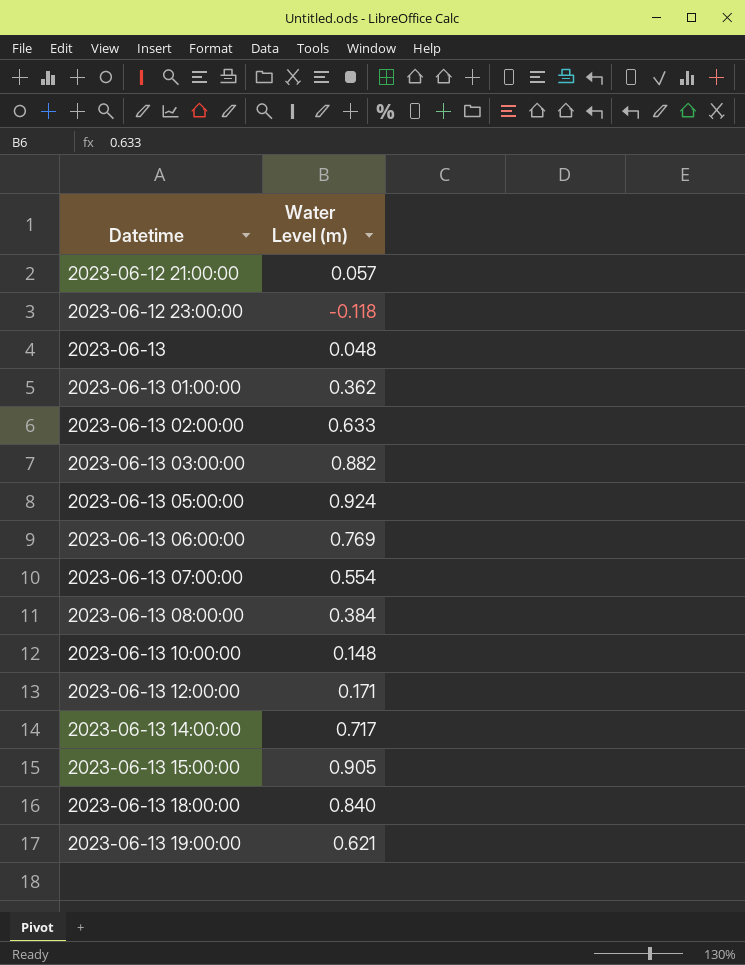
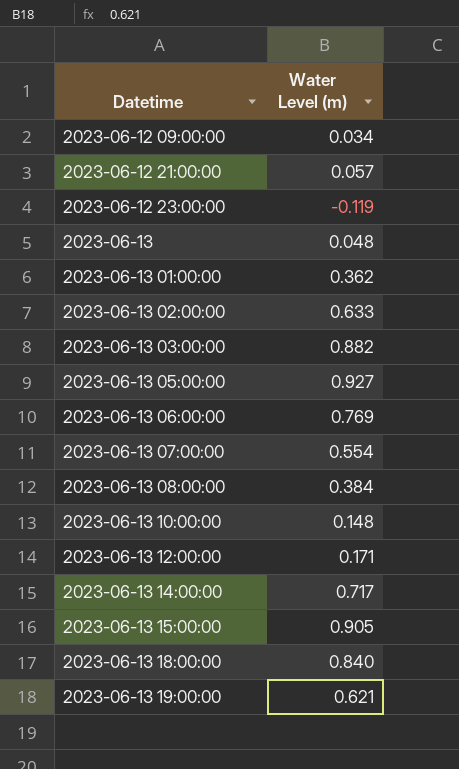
row 2023-06-12 09:00:00: none -> 0.034
2023-06-12 23:00:00 | Water Level (m): -0.118 -> -0.119
2023-06-13 05:00:00 | Water Level (m): 0.924 -> 0.927

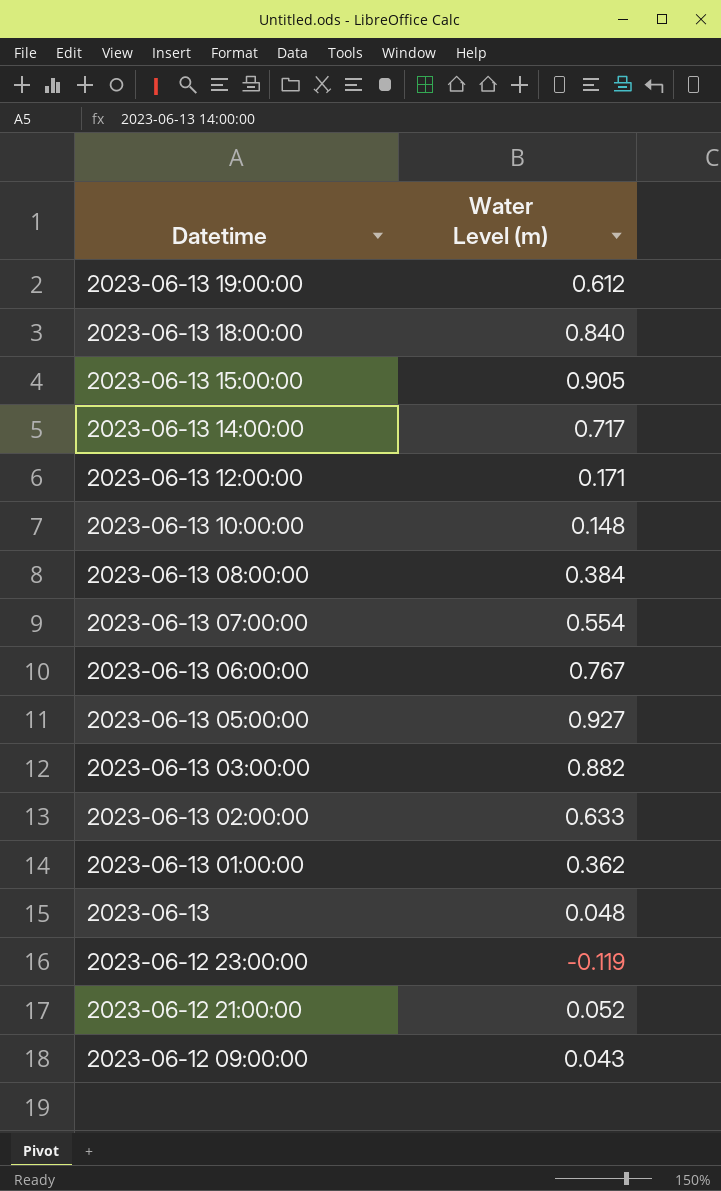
row order: Datetime ascending -> Datetime descending
2023-06-13 19:00:00 | Water Level (m): 0.621 -> 0.612
2023-06-13 06:00:00 | Water Level (m): 0.769 -> 0.767
2023-06-12 21:00:00 | Water Level (m): 0.057 -> 0.052
2023-06-12 09:00:00 | Water Level (m): 0.034 -> 0.043

